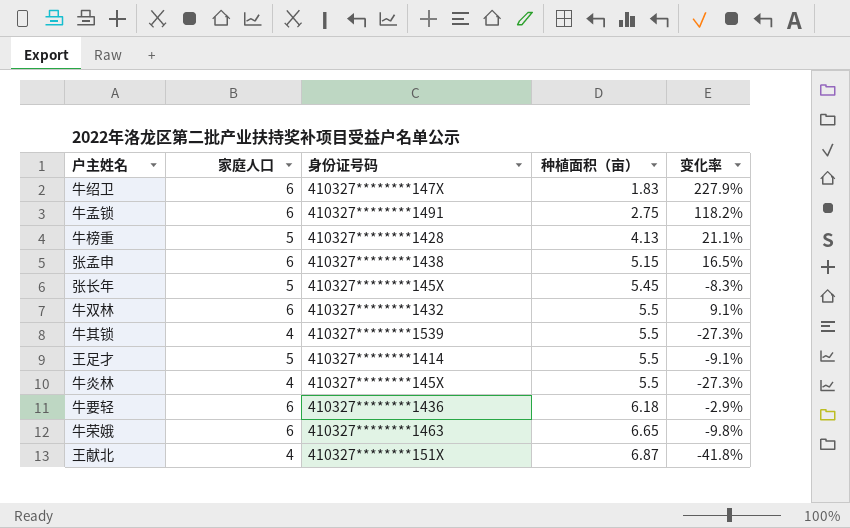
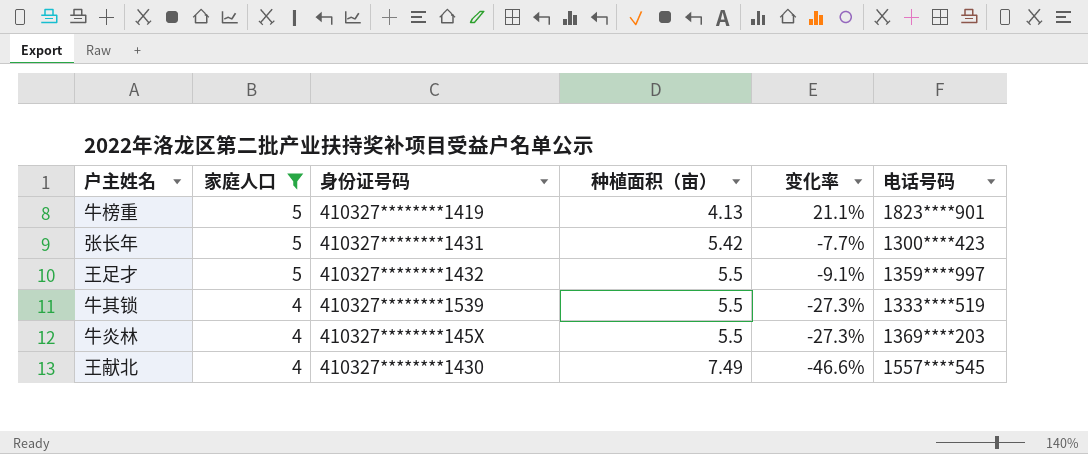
filter: none -> 家庭人口 != 6
row order: 种植面积（亩） ascending -> 家庭人口 descending
column 电话号码 | position: none -> 6
牛榜重 | 身份证号码: 410327********1428 -> 410327********1419
张长年 | 身份证号码: 410327********145X -> 410327********1431
张长年 | 种植面积（亩）: 5.45 -> 5.42
张长年 | 变化率: -8.3% -> -7.7%
王足才 | 身份证号码: 410327********1414 -> 410327********1432
王献北 | 身份证号码: 410327********151X -> 410327********1430
王献北 | 种植面积（亩）: 6.87 -> 7.49
王献北 | 变化率: -41.8% -> -46.6%

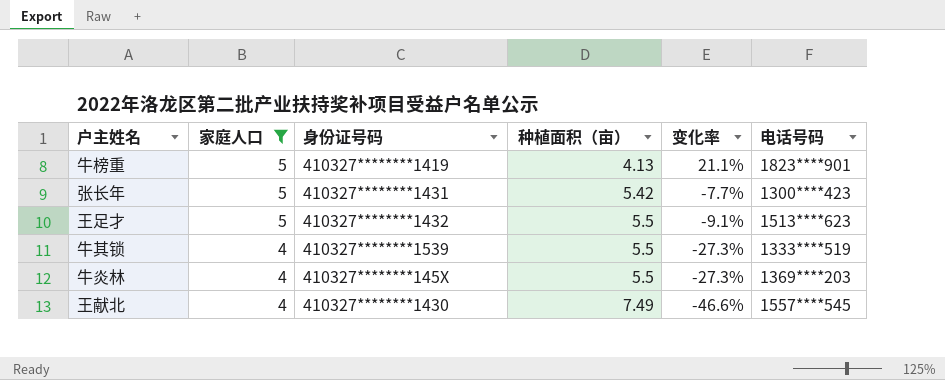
王足才 | 电话号码: 1359****997 -> 1513****623

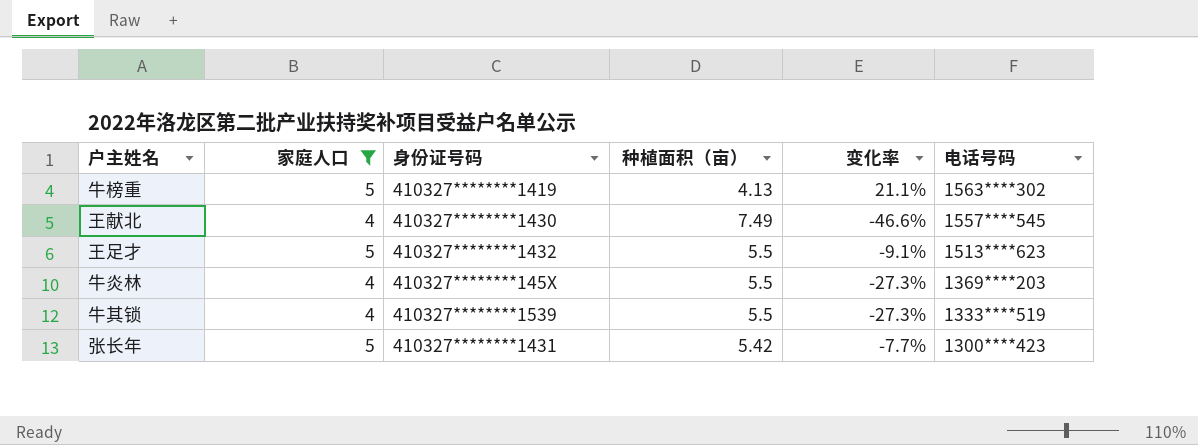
row order: 家庭人口 descending -> 电话号码 descending
牛榜重 | 电话号码: 1823****901 -> 1563****302

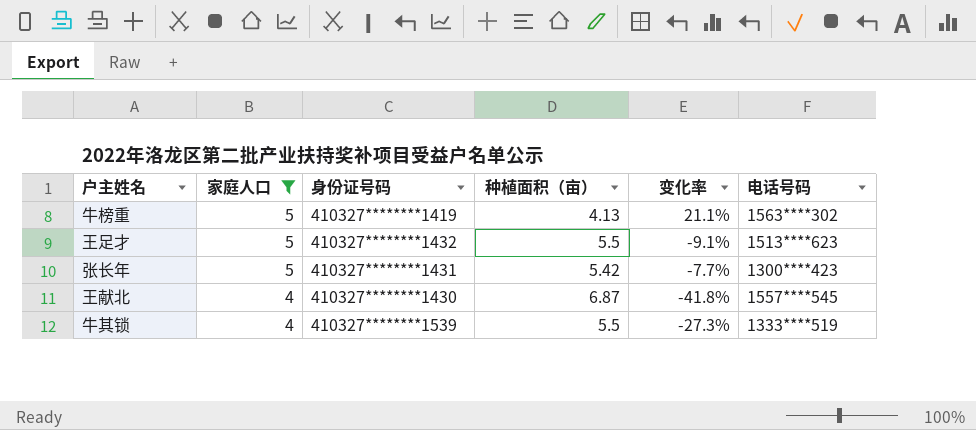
row order: 电话号码 descending -> 家庭人口 descending
row 牛炎林: 4 | 410327********145X | 5.5 | -27.3% | 1369****203 -> none
王献北 | 种植面积（亩）: 7.49 -> 6.87
王献北 | 变化率: -46.6% -> -41.8%

